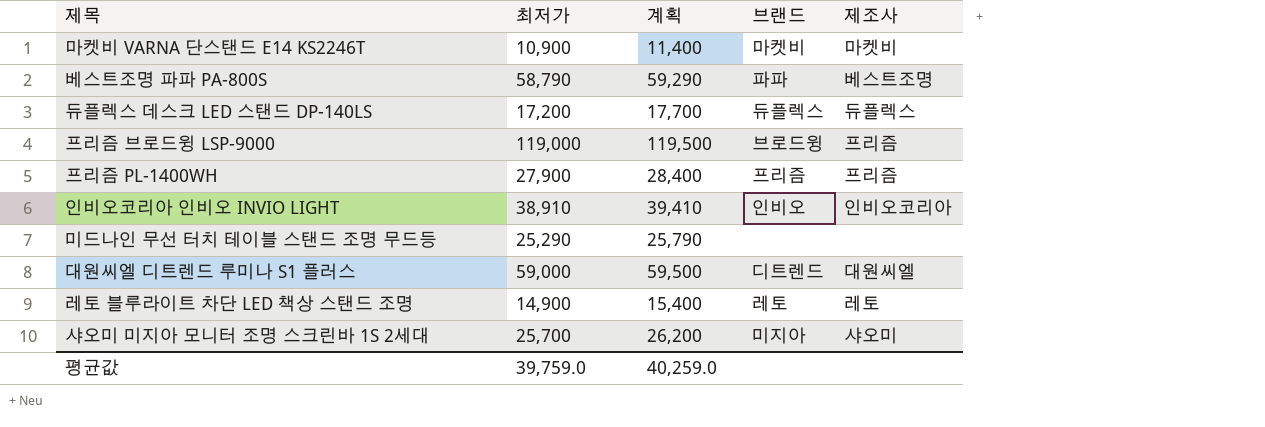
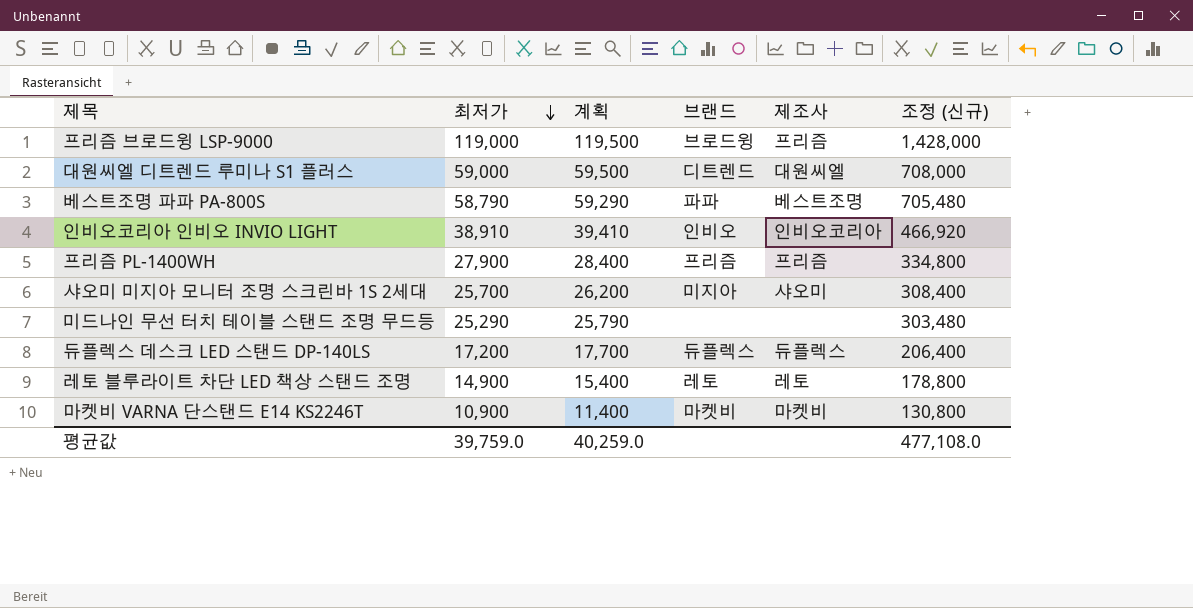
row order: none -> 최저가 descending
column 조정 (신규) | formula: none -> [최저가] * 12

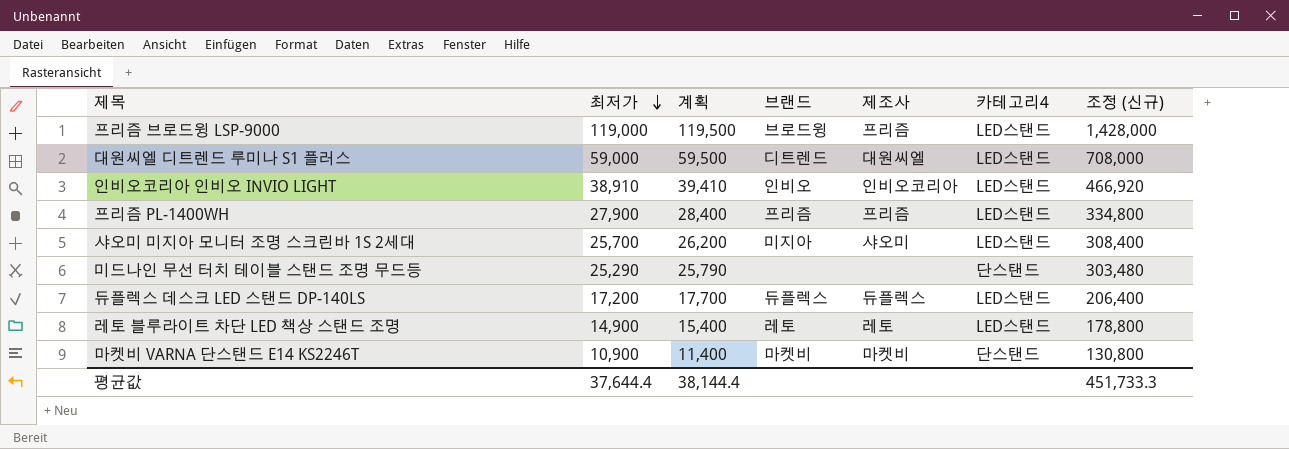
column 카테고리4 | position: none -> 6
row 베스트조명 파파 PA-800S: 58,790 | 59,290 | 파파 | 베스트조명 | 705,480 -> none
평균값 | 최저가: 39,759.0 -> 37,644.4
평균값 | 계획: 40,259.0 -> 38,144.4
평균값 | 조정 (신규): 477,108.0 -> 451,733.3

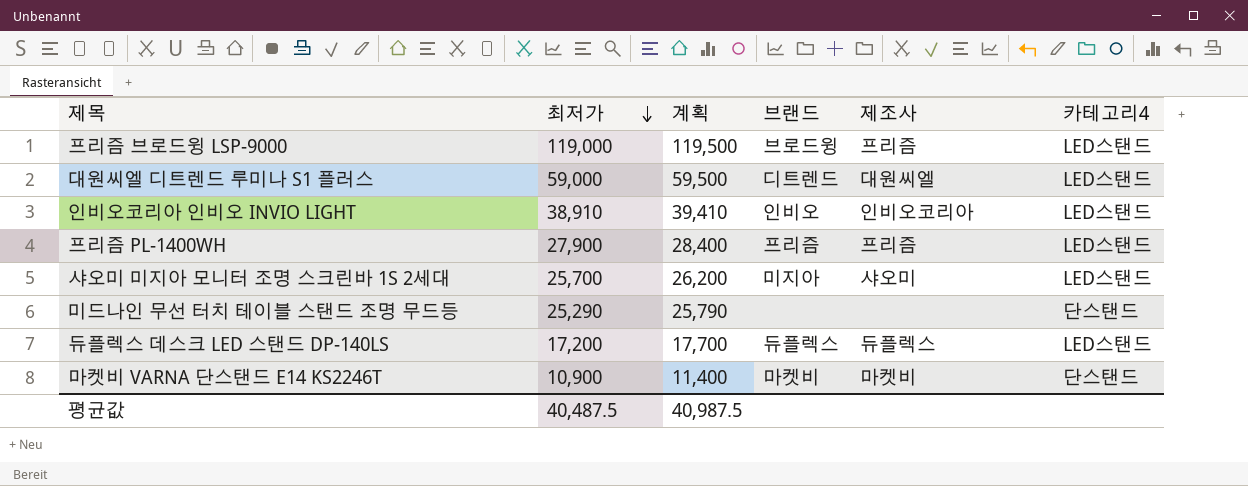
column 조정 (신규) | formula: [최저가] * 12 -> none
row 레토 블루라이트 차단 LED 책상 스탠드 조명: 14,900 | 15,400 | 레토 | 레토 | LED스탠드 | 178,800 -> none
평균값 | 최저가: 37,644.4 -> 40,487.5
평균값 | 계획: 38,144.4 -> 40,987.5

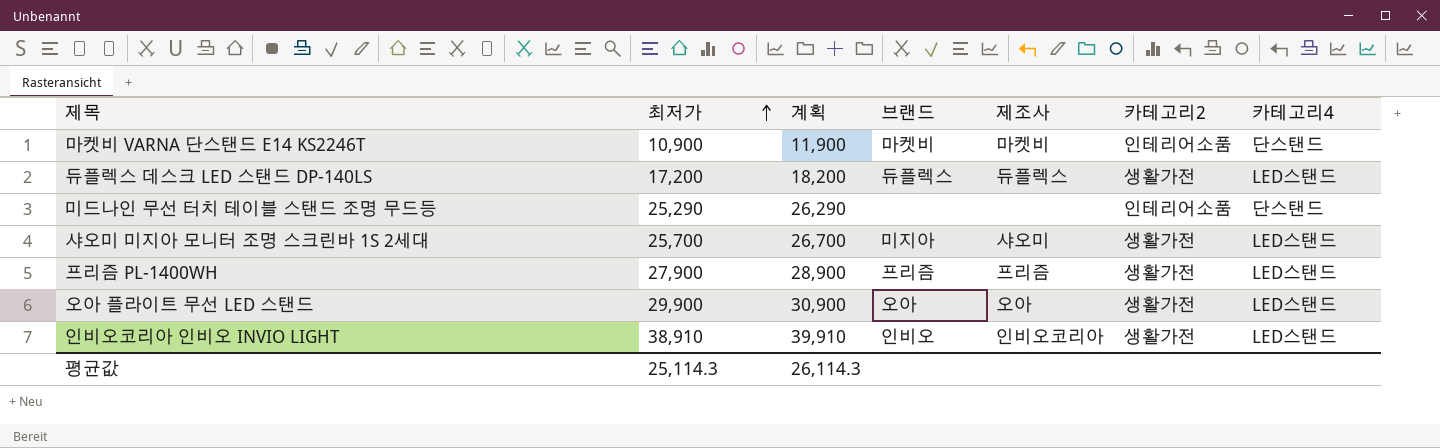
row order: 최저가 descending -> 최저가 ascending
column 계획 | formula: [최저가] + 500 -> [최저가] + 1000
column 카테고리2 | position: none -> 6
row 프리즘 브로드윙 LSP-9000: 119,000 | 119,500 | 브로드윙 | 프리즘 | LED스탠드 -> none
row 대원씨엘 디트렌드 루미나 S1 플러스: 59,000 | 59,500 | 디트렌드 | 대원씨엘 | LED스탠드 -> none
row 오아 플라이트 무선 LED 스탠드: none -> 29,900 | 30,900 | 오아 | 오아 | 생활가전 | LED스탠드
평균값 | 최저가: 40,487.5 -> 25,114.3
평균값 | 계획: 40,987.5 -> 26,114.3

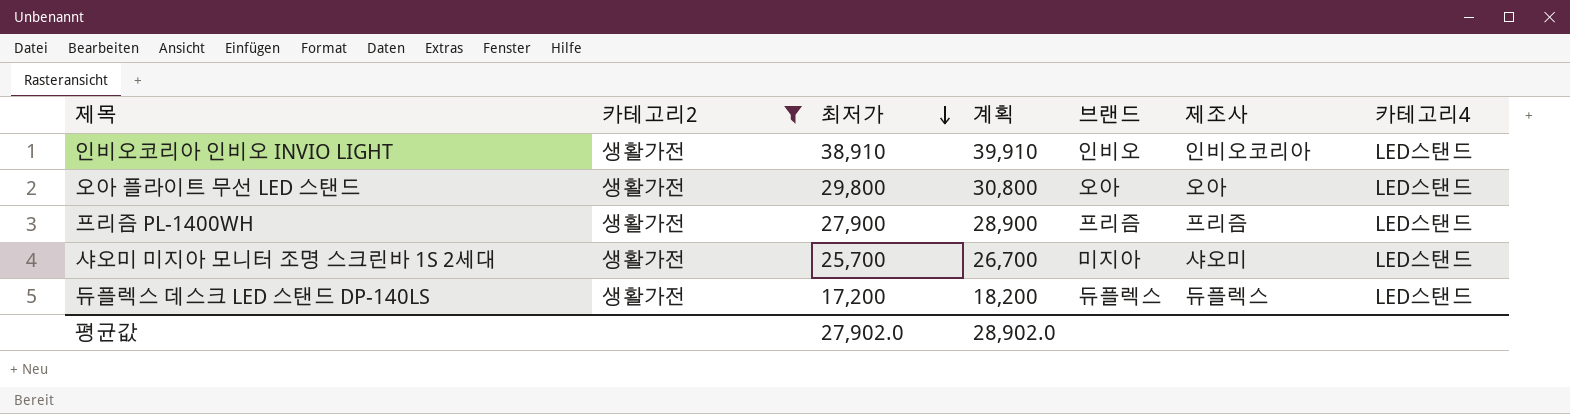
filter: none -> 카테고리2 = 생활가전
row order: 최저가 ascending -> 최저가 descending
column 카테고리2 | position: 6 -> 2
오아 플라이트 무선 LED 스탠드 | 최저가: 29,900 -> 29,800
오아 플라이트 무선 LED 스탠드 | 계획: 30,900 -> 30,800
평균값 | 최저가: 25,114.3 -> 27,902.0
평균값 | 계획: 26,114.3 -> 28,902.0

